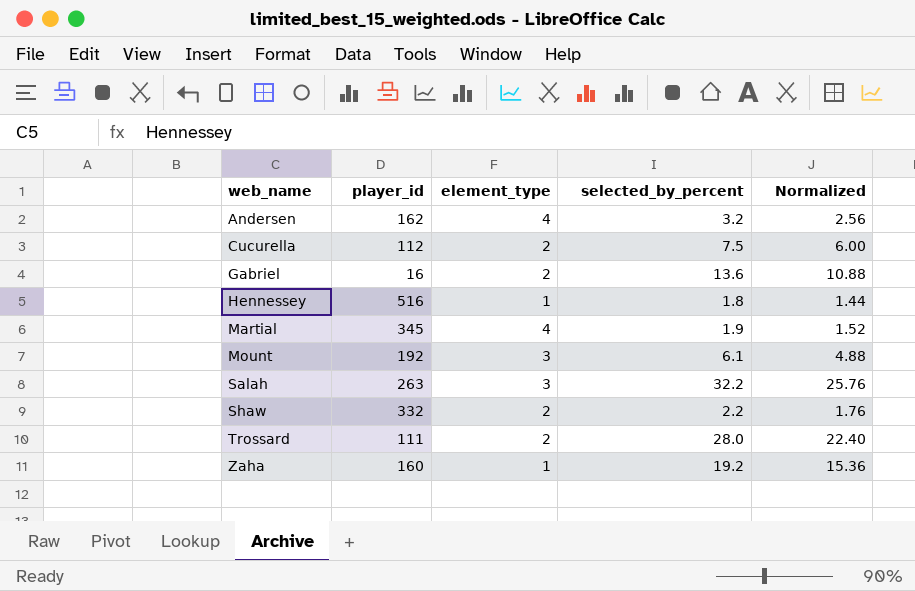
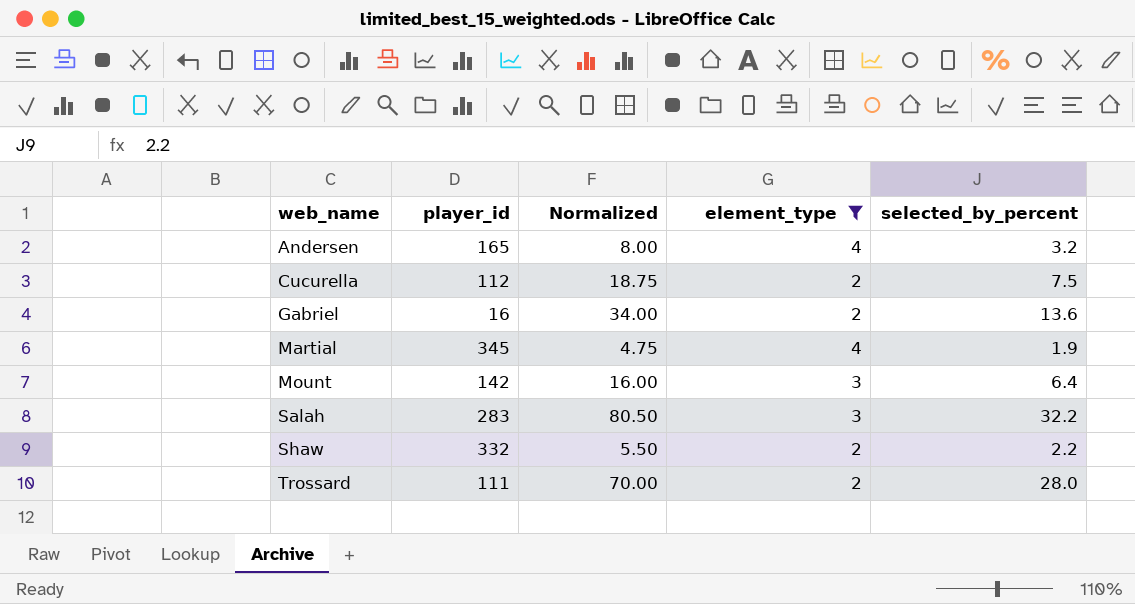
filter: none -> element_type != 1
column Normalized | formula: [selected_by_percent] * 0.8 -> [selected_by_percent] * 2.5
column Normalized | position: 5 -> 3
Andersen | player_id: 162 -> 165
Mount | player_id: 192 -> 142
Mount | selected_by_percent: 6.1 -> 6.4
Salah | player_id: 263 -> 283

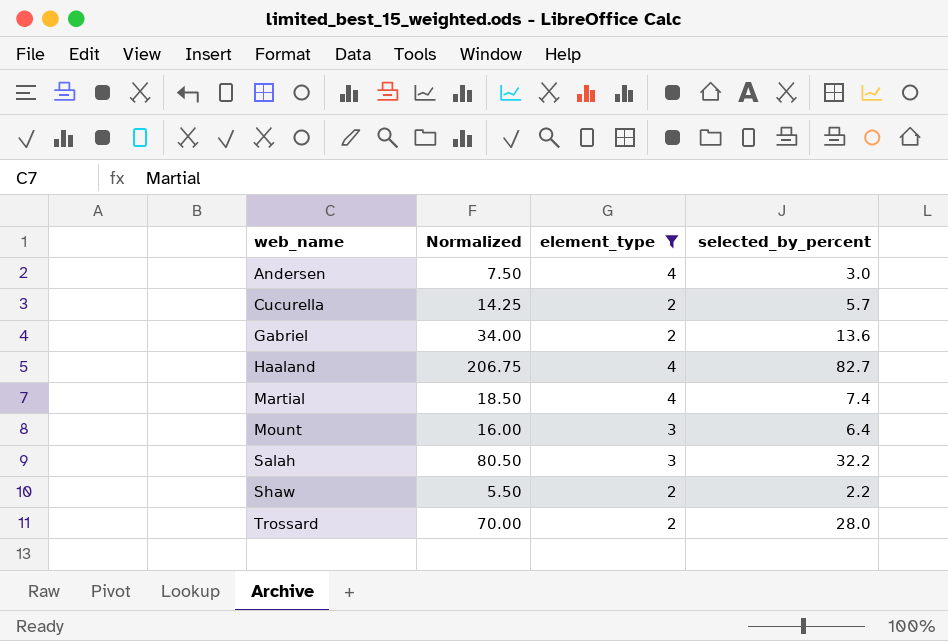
column player_id | position: 2 -> none
Andersen | Normalized: 8.00 -> 7.50
Andersen | selected_by_percent: 3.2 -> 3.0
Cucurella | Normalized: 18.75 -> 14.25
Cucurella | selected_by_percent: 7.5 -> 5.7
row Haaland: none -> 206.75 | 4 | 82.7
Martial | Normalized: 4.75 -> 18.50
Martial | selected_by_percent: 1.9 -> 7.4

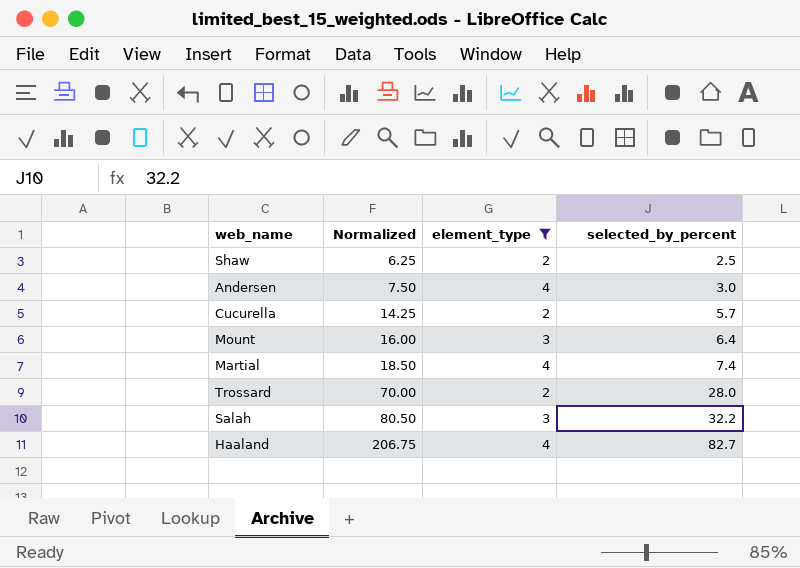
row order: web_name ascending -> Normalized ascending
row Gabriel: 34.00 | 2 | 13.6 -> none
Shaw | Normalized: 5.50 -> 6.25
Shaw | selected_by_percent: 2.2 -> 2.5

